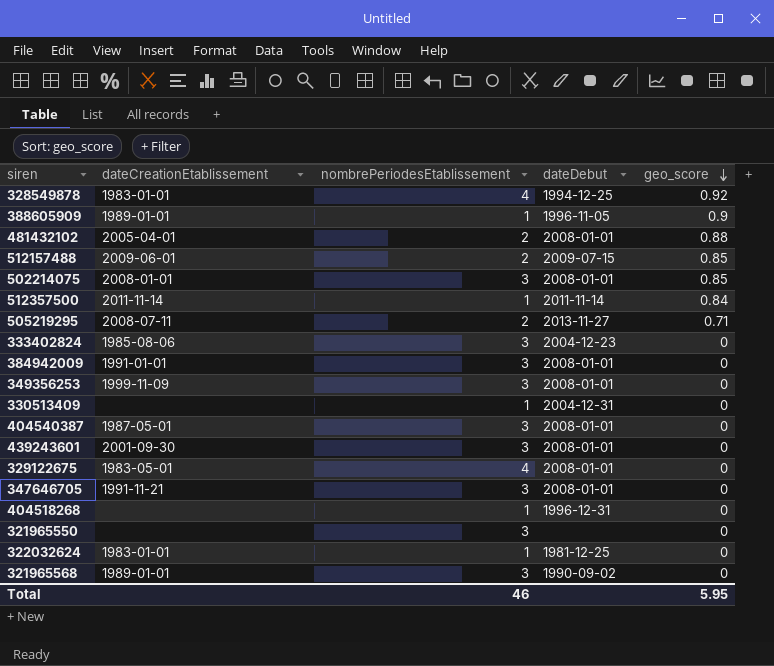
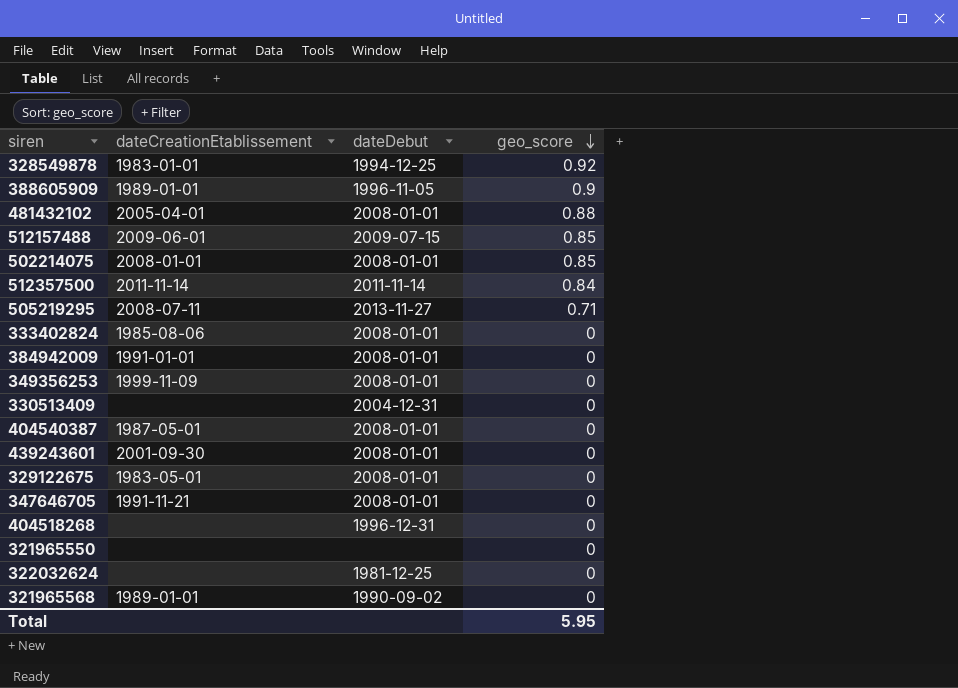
column nombrePeriodesEtablissement | position: 3 -> none
333402824 | dateDebut: 2004-12-23 -> 2008-01-01
322032624 | dateCreationEtablissement: 1983-01-01 -> none

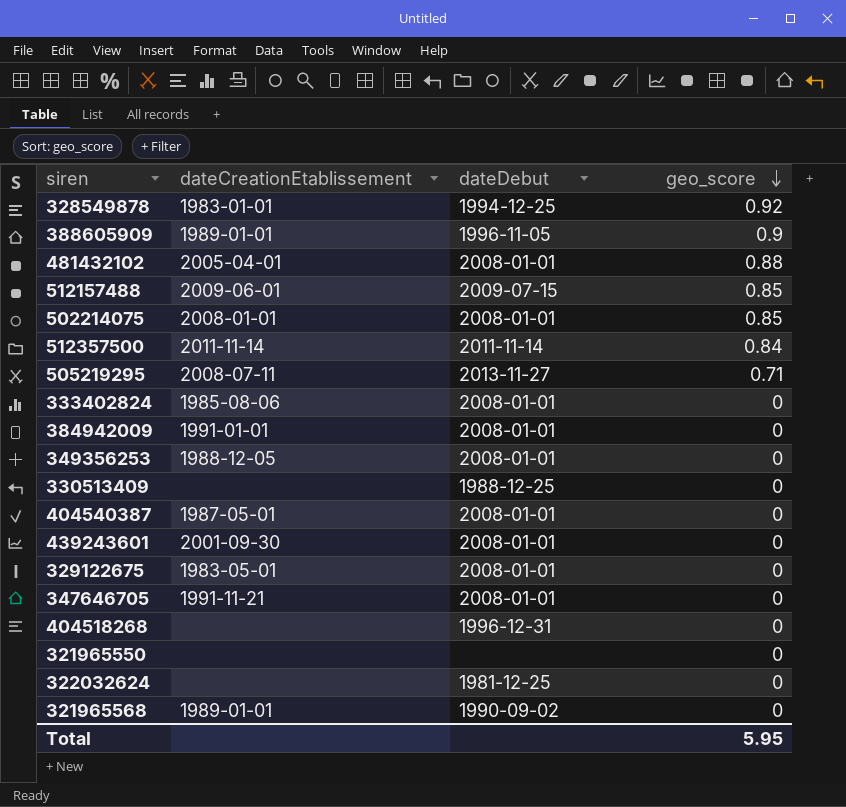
349356253 | dateCreationEtablissement: 1999-11-09 -> 1988-12-05
330513409 | dateDebut: 2004-12-31 -> 1988-12-25

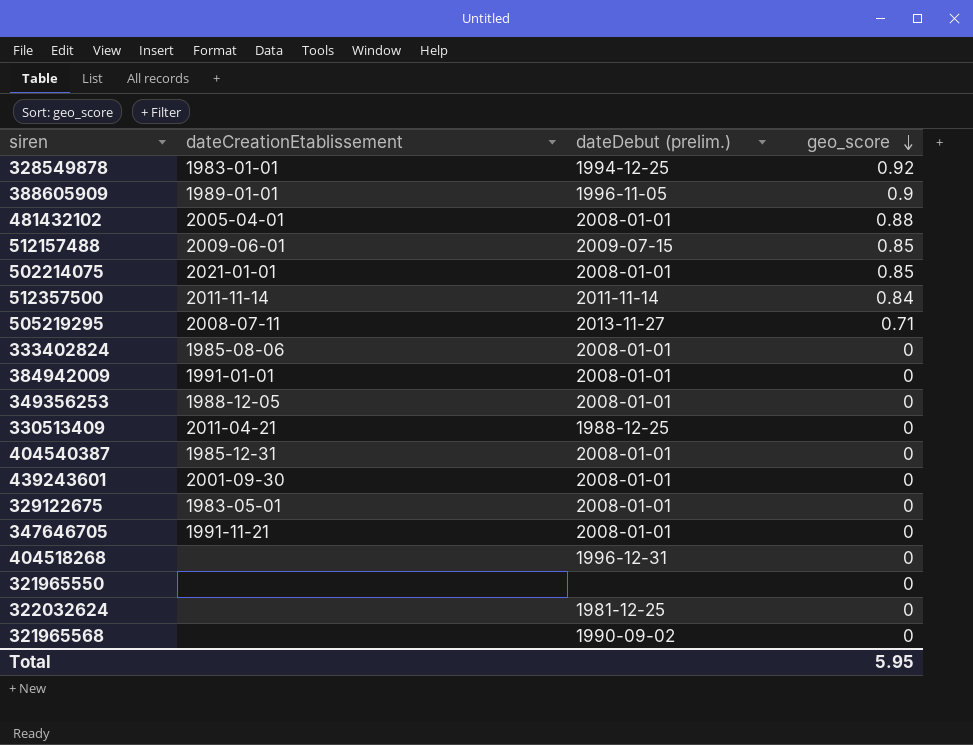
column name: dateDebut -> dateDebut (prelim.)
502214075 | dateCreationEtablissement: 2008-01-01 -> 2021-01-01
330513409 | dateCreationEtablissement: none -> 2011-04-21
404540387 | dateCreationEtablissement: 1987-05-01 -> 1985-12-31
321965568 | dateCreationEtablissement: 1989-01-01 -> none

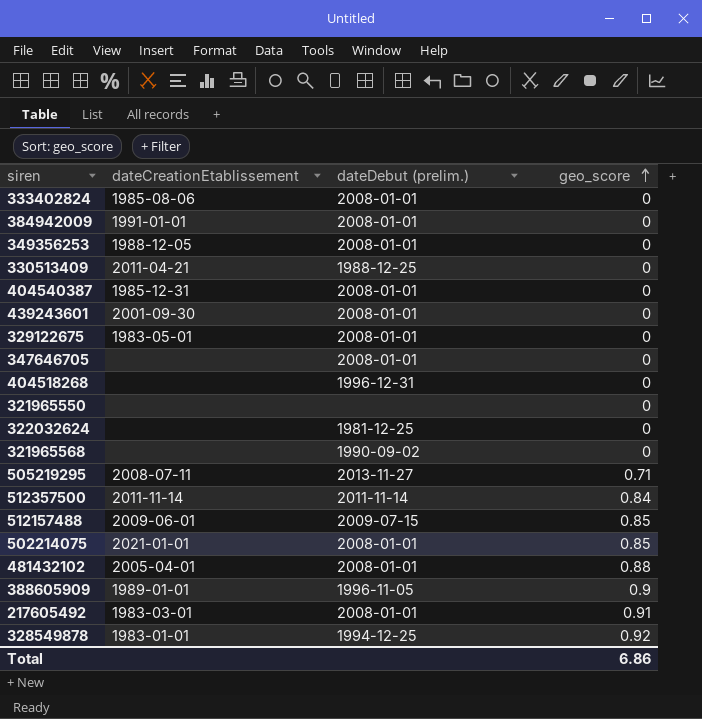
row order: geo_score descending -> geo_score ascending
347646705 | dateCreationEtablissement: 1991-11-21 -> none
row 217605492: none -> 1983-03-01 | 2008-01-01 | 0.91
Total | geo_score: 5.95 -> 6.86

